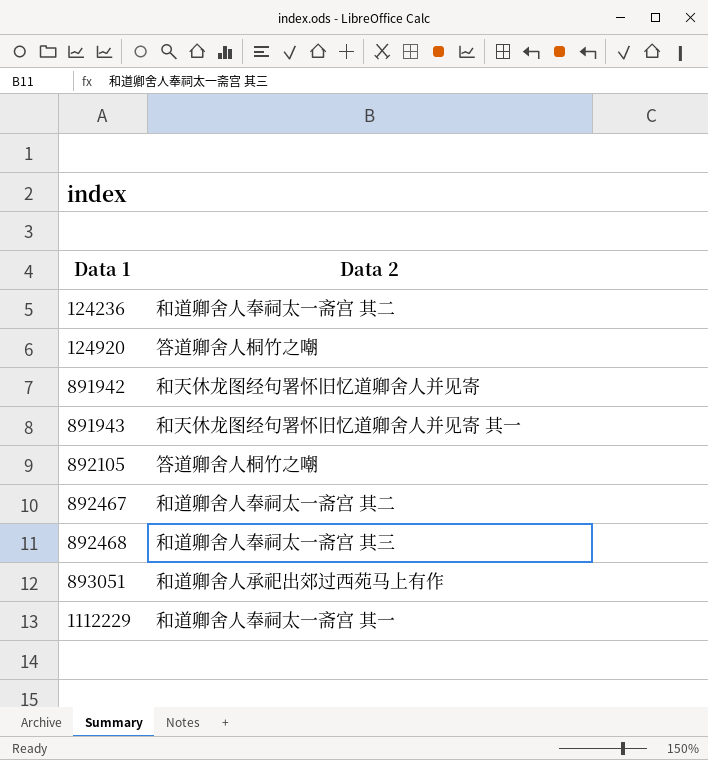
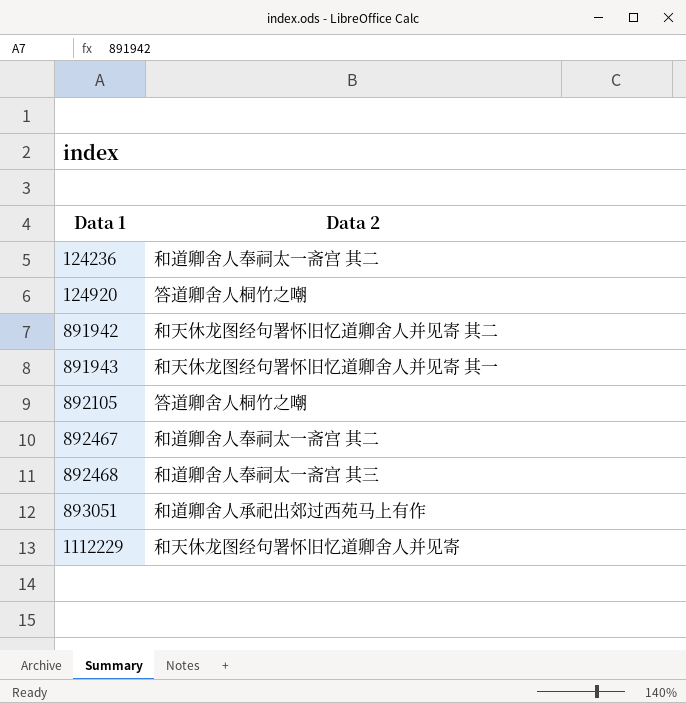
891942 | Data 2: 和天休龙图经句署怀旧忆道卿舍人并见寄 -> 和天休龙图经句署怀旧忆道卿舍人并见寄 其二
1112229 | Data 2: 和道卿舍人奉祠太一斋宫 其一 -> 和天休龙图经句署怀旧忆道卿舍人并见寄

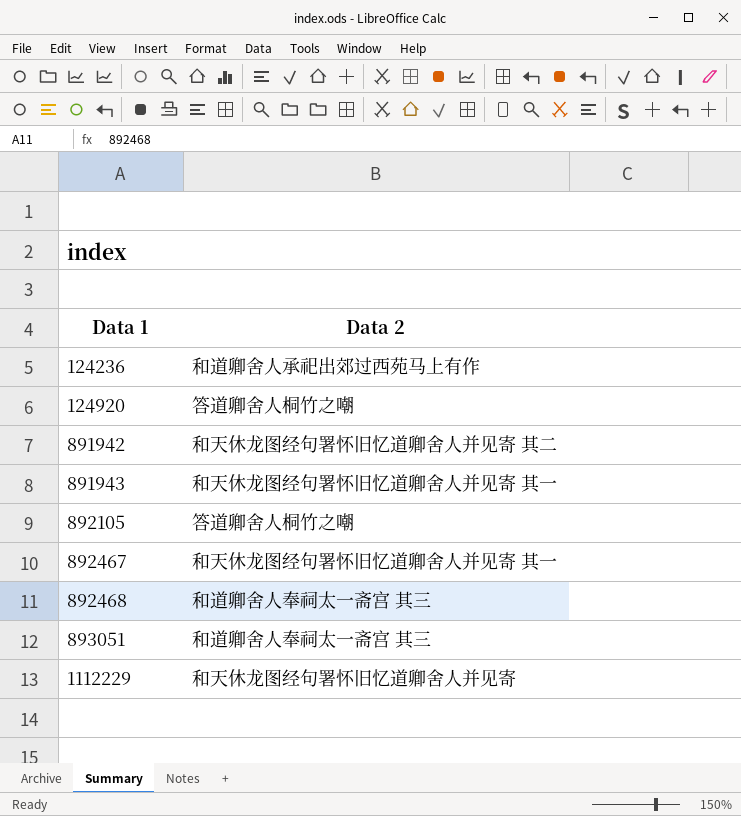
124236 | Data 2: 和道卿舍人奉祠太一斋宫 其二 -> 和道卿舍人承祀出郊过西苑马上有作
892467 | Data 2: 和道卿舍人奉祠太一斋宫 其二 -> 和天休龙图经句署怀旧忆道卿舍人并见寄 其一
893051 | Data 2: 和道卿舍人承祀出郊过西苑马上有作 -> 和道卿舍人奉祠太一斋宫 其三

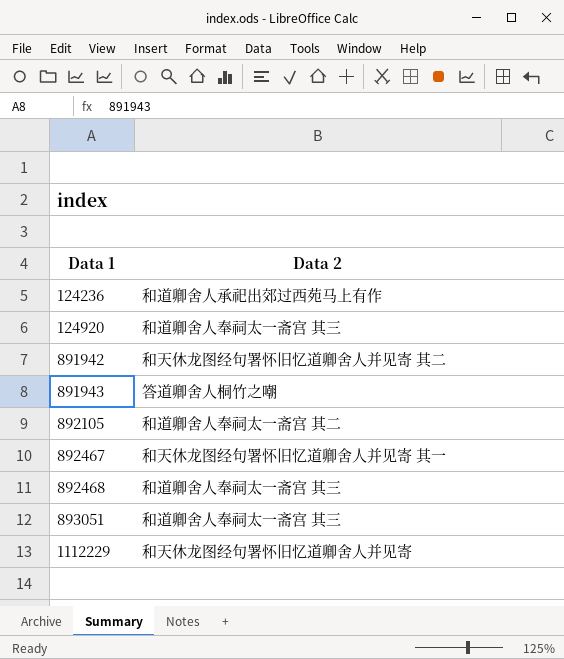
124920 | Data 2: 答道卿舍人桐竹之嘲 -> 和道卿舍人奉祠太一斋宫 其三
891943 | Data 2: 和天休龙图经句署怀旧忆道卿舍人并见寄 其一 -> 答道卿舍人桐竹之嘲
892105 | Data 2: 答道卿舍人桐竹之嘲 -> 和道卿舍人奉祠太一斋宫 其二

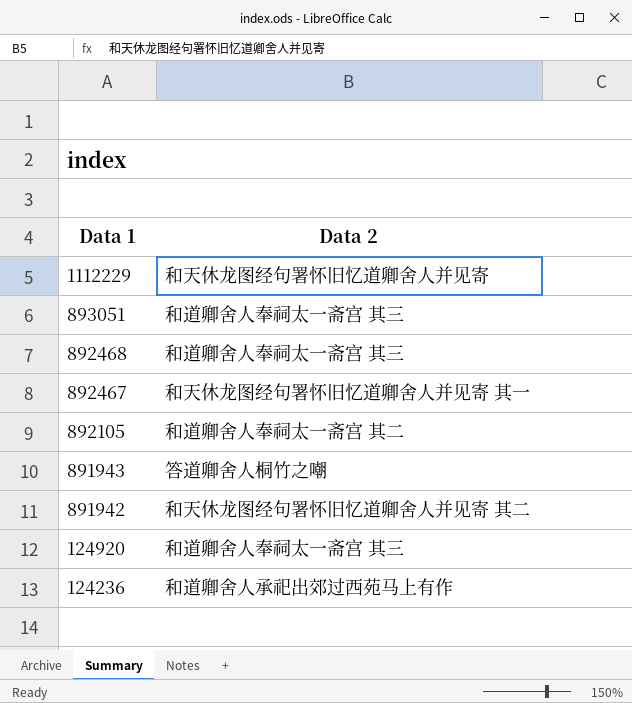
row order: Data 1 ascending -> Data 1 descending

